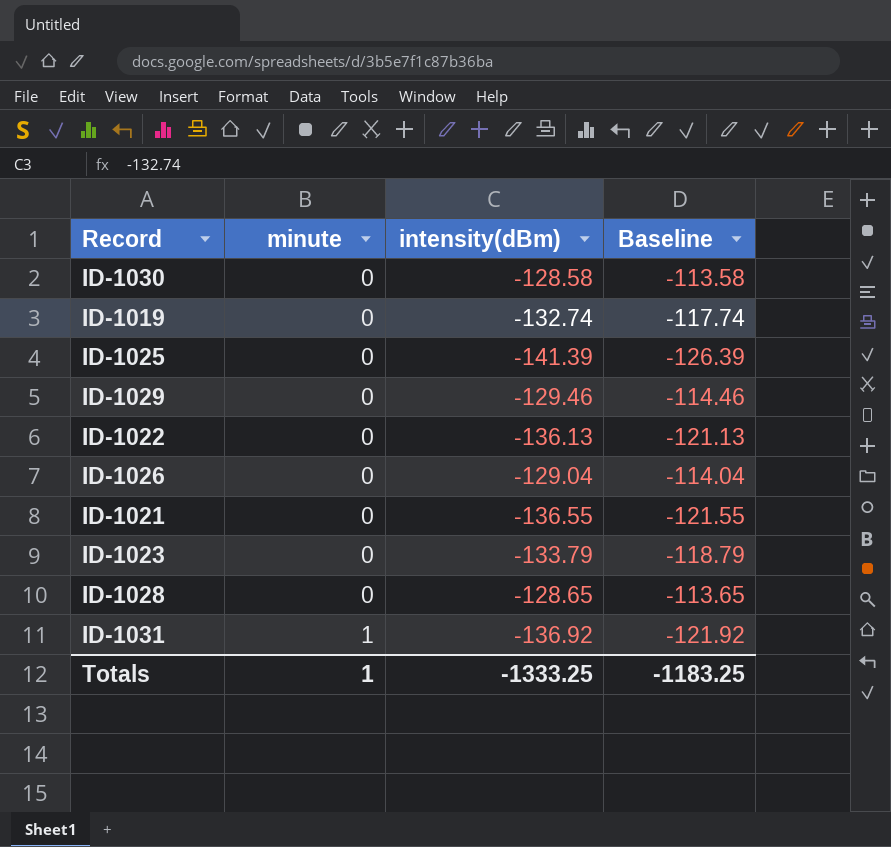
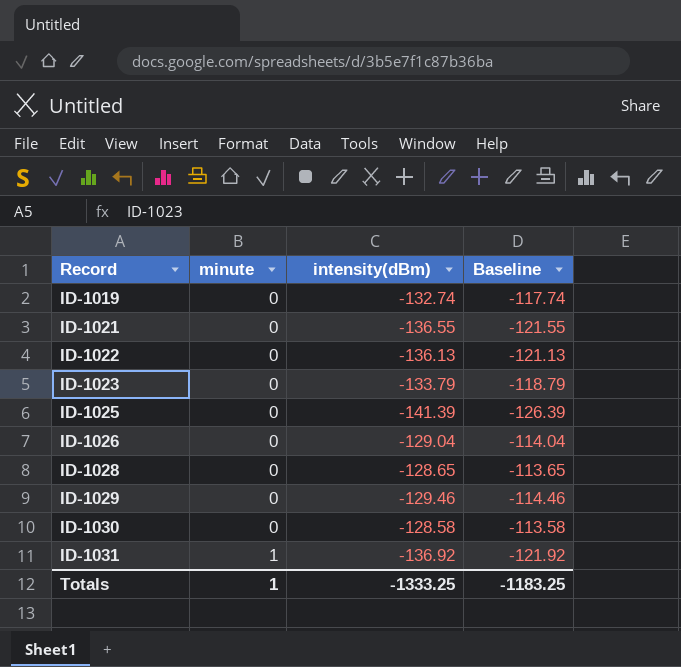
row order: minute ascending -> Record ascending

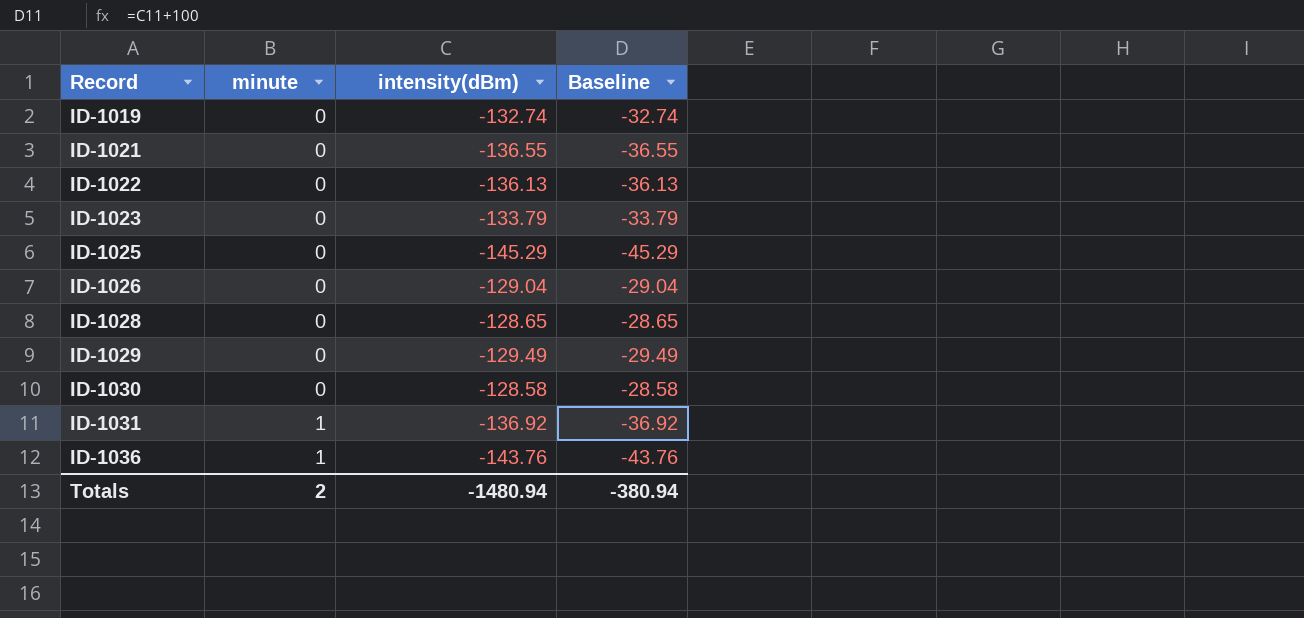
column Baseline | formula: [intensity(dBm)] + 15 -> [intensity(dBm)] + 100
ID-1025 | intensity(dBm): -141.39 -> -145.29
ID-1029 | intensity(dBm): -129.46 -> -129.49
row ID-1036: none -> 1 | -143.76 | -43.76
Totals | minute: 1 -> 2
Totals | intensity(dBm): -1333.25 -> -1480.94
Totals | Baseline: -1183.25 -> -380.94

